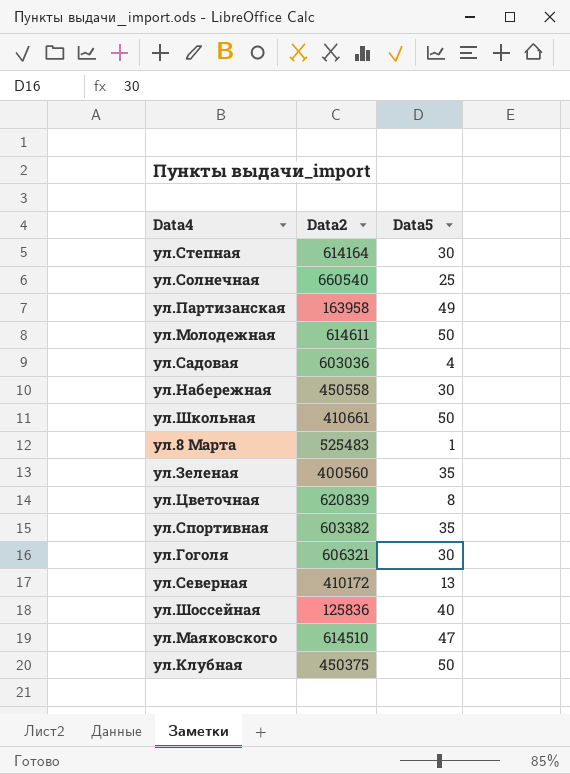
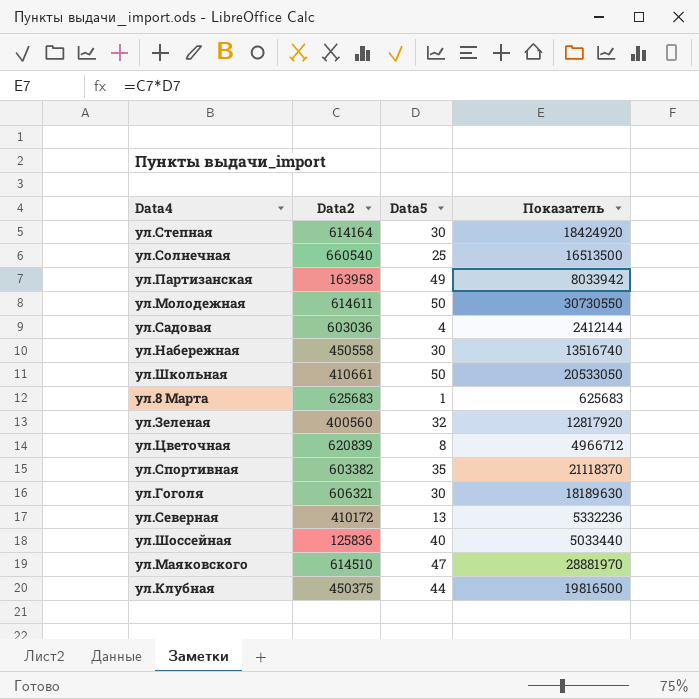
column Показатель | formula: none -> [Data2] * [Data5]
ул.8 Марта | Data2: 525483 -> 625683
ул.Зеленая | Data5: 35 -> 32
ул.Клубная | Data5: 50 -> 44

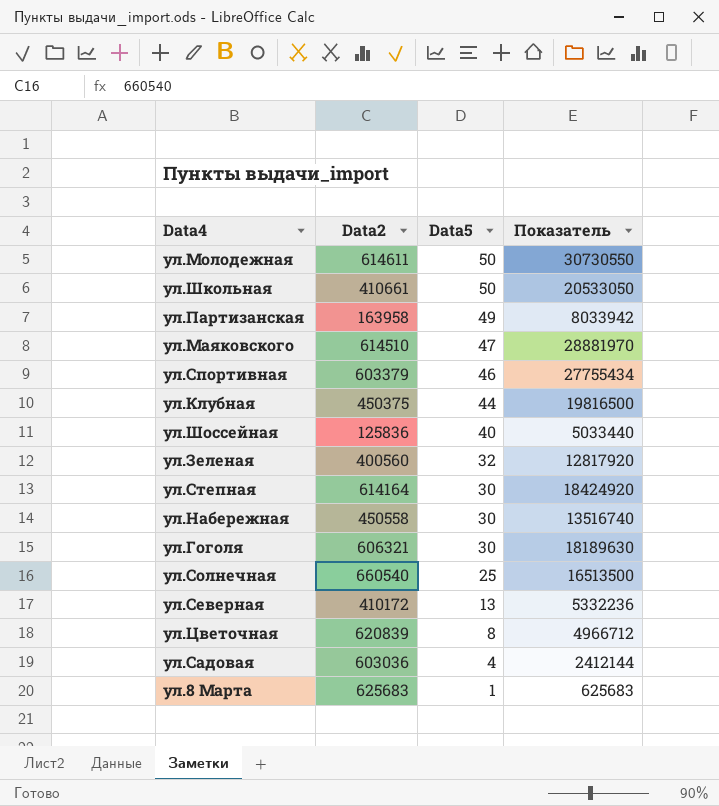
row order: none -> Data5 descending
ул.Спортивная | Data2: 603382 -> 603379
ул.Спортивная | Data5: 35 -> 46
ул.Спортивная | Показатель: 21118370 -> 27755434

